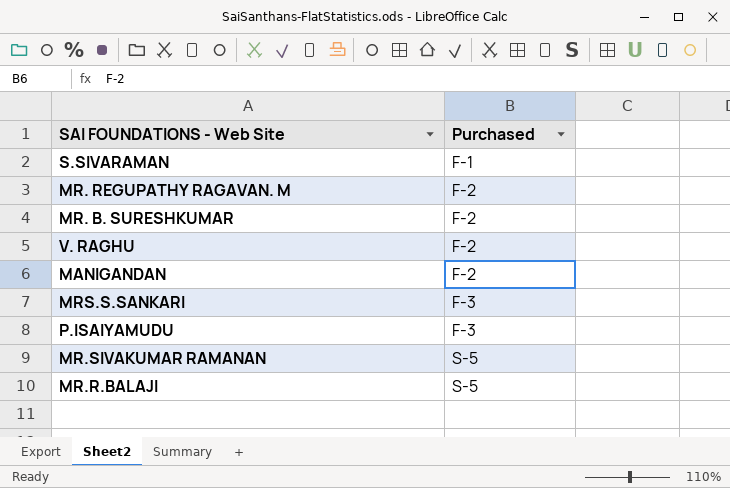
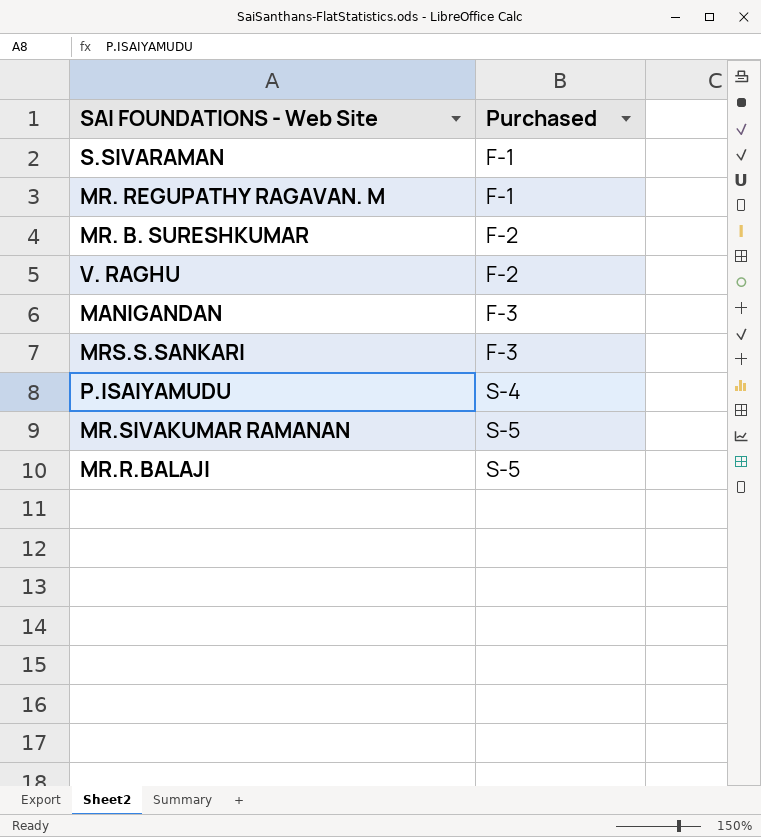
MR. REGUPATHY RAGAVAN. M | Purchased: F-2 -> F-1
MANIGANDAN | Purchased: F-2 -> F-3
P.ISAIYAMUDU | Purchased: F-3 -> S-4

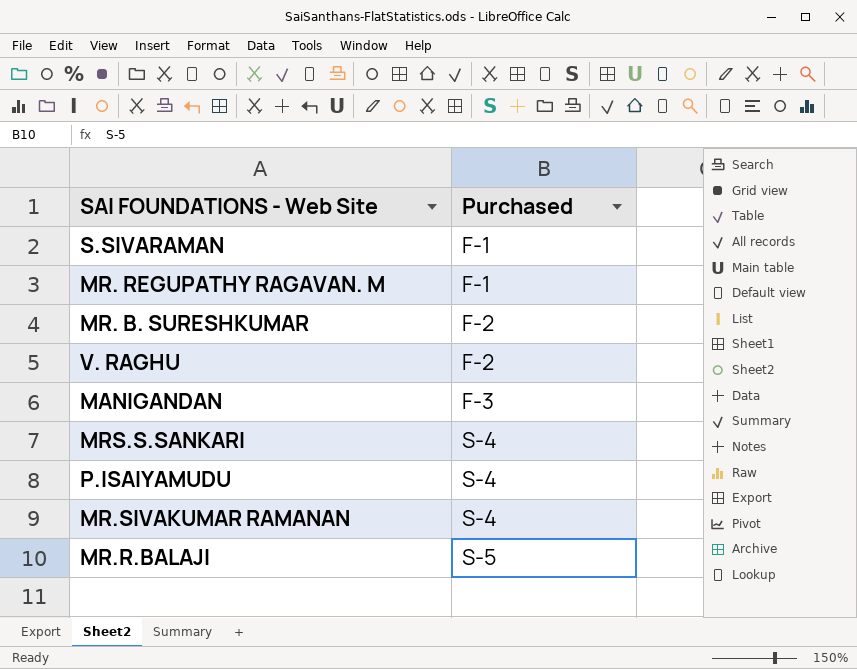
MRS.S.SANKARI | Purchased: F-3 -> S-4
MR.SIVAKUMAR RAMANAN | Purchased: S-5 -> S-4

